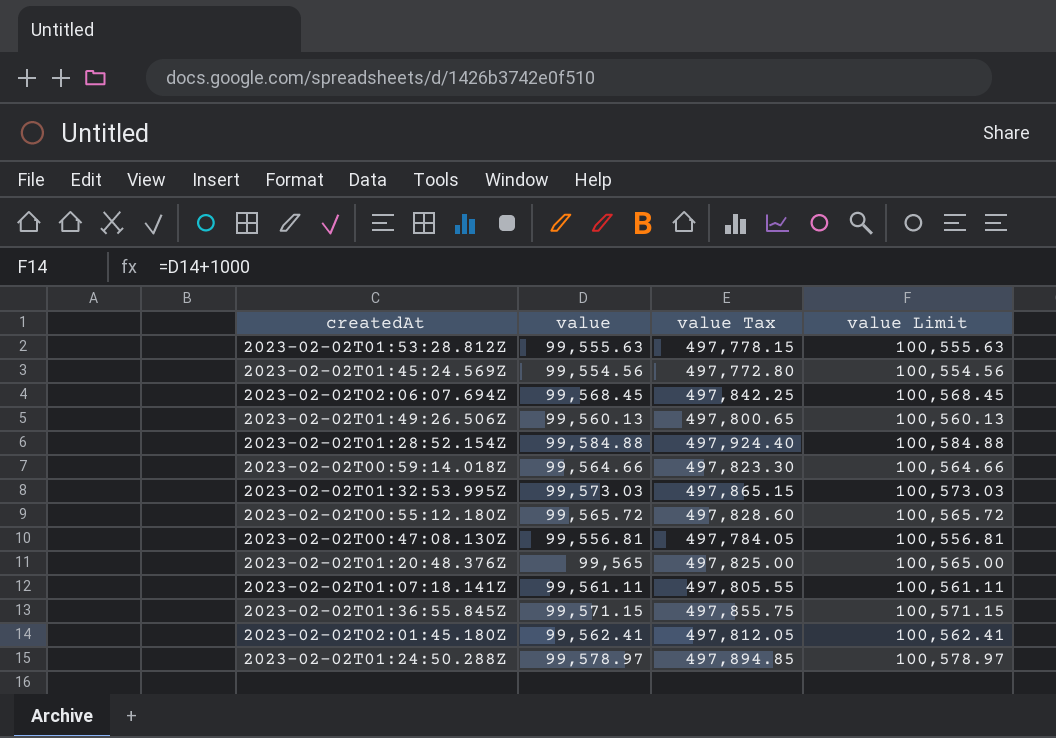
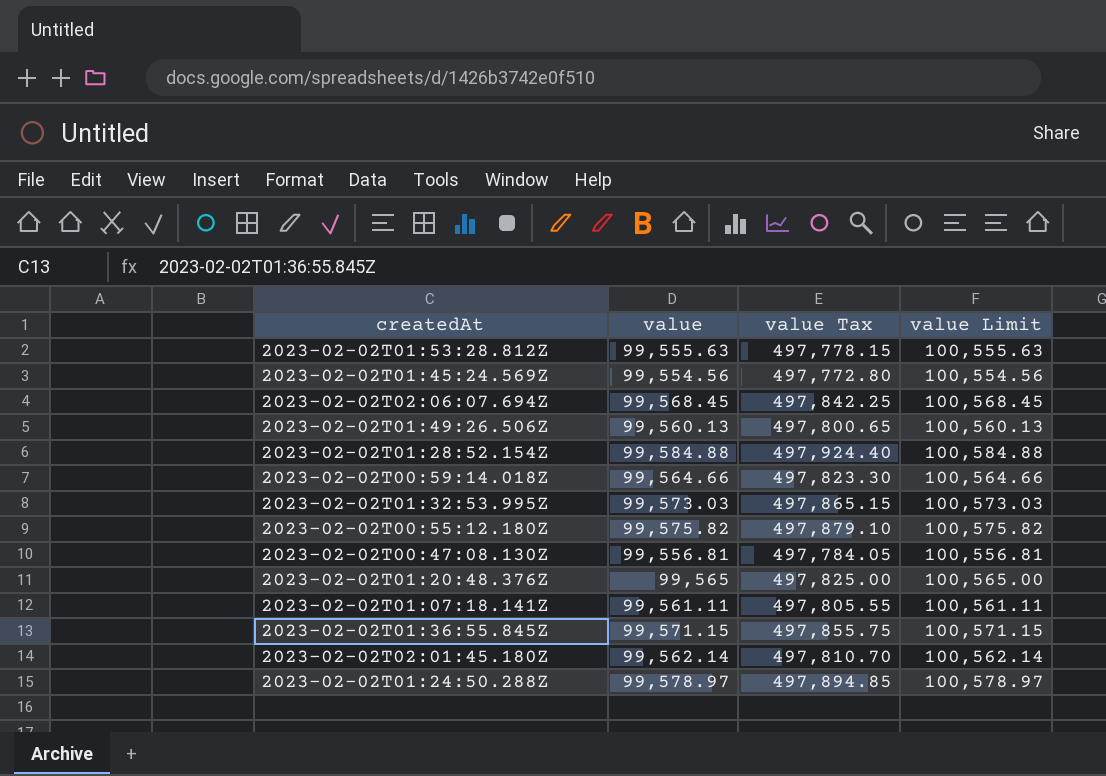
2023-02-02T00:55:12.180Z | value: 99,565.72 -> 99,575.82
2023-02-02T00:55:12.180Z | value Tax: 497,828.60 -> 497,879.10
2023-02-02T00:55:12.180Z | value Limit: 100,565.72 -> 100,575.82
2023-02-02T02:01:45.180Z | value: 99,562.41 -> 99,562.14
2023-02-02T02:01:45.180Z | value Tax: 497,812.05 -> 497,810.70
2023-02-02T02:01:45.180Z | value Limit: 100,562.41 -> 100,562.14

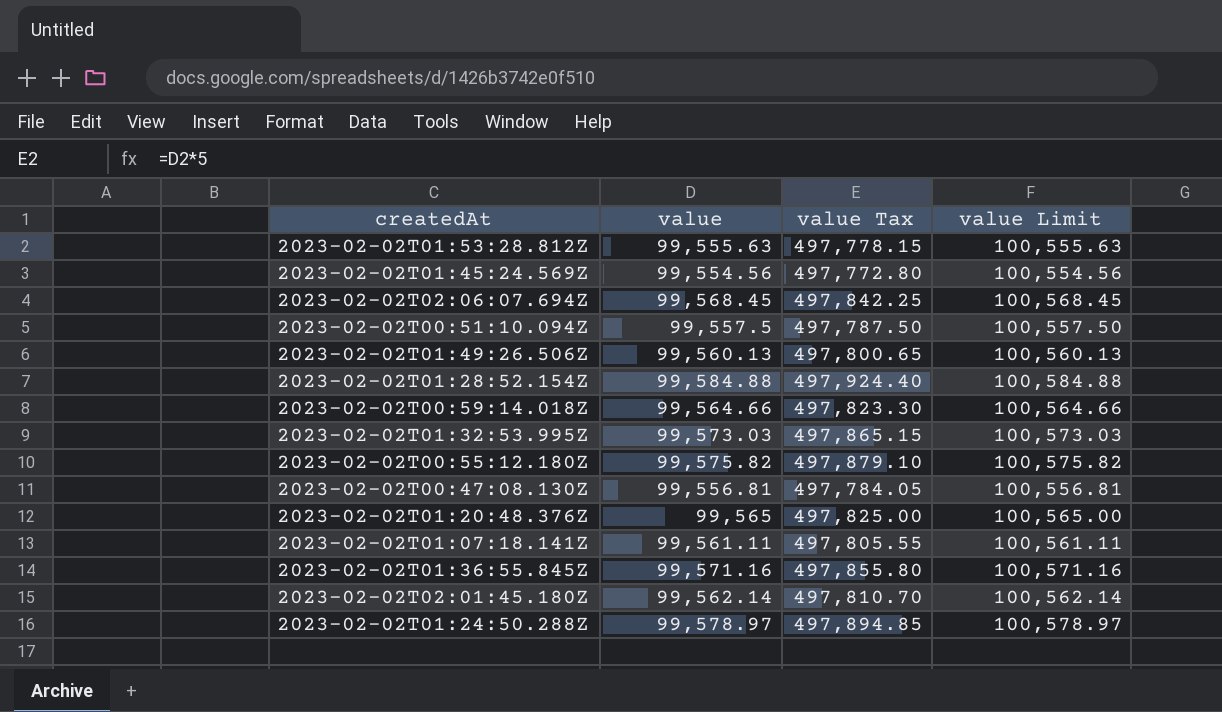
row 2023-02-02T00:51:10.094Z: none -> 99,557.5 | 497,787.50 | 100,557.50
2023-02-02T01:36:55.845Z | value: 99,571.15 -> 99,571.16
2023-02-02T01:36:55.845Z | value Tax: 497,855.75 -> 497,855.80
2023-02-02T01:36:55.845Z | value Limit: 100,571.15 -> 100,571.16

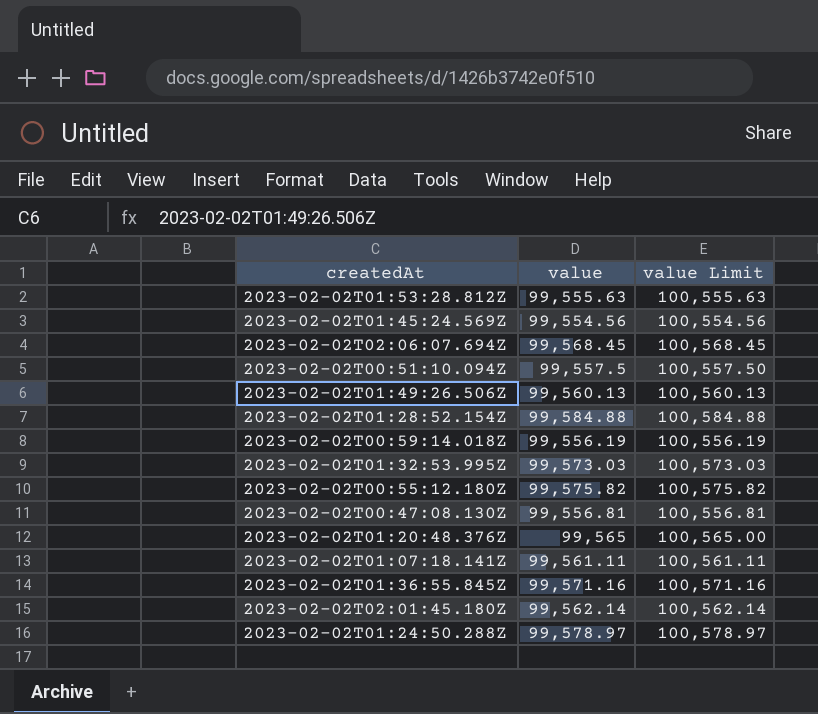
column value Tax | formula: [value] * 5 -> none
2023-02-02T00:59:14.018Z | value: 99,564.66 -> 99,556.19
2023-02-02T00:59:14.018Z | value Limit: 100,564.66 -> 100,556.19

